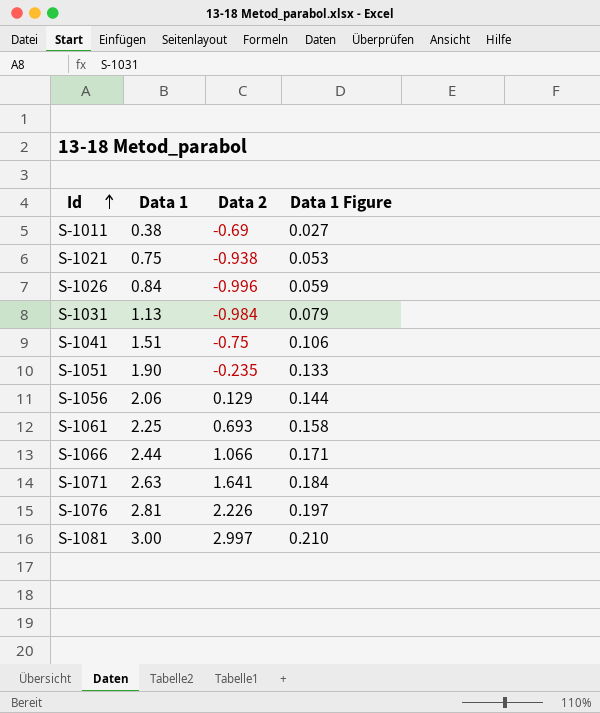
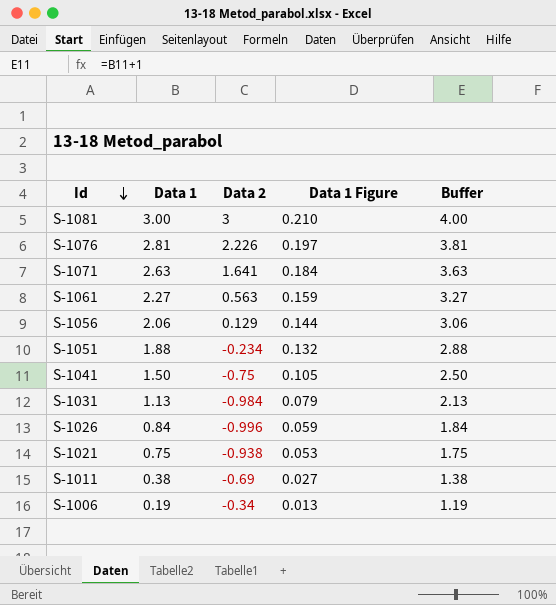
row order: Id ascending -> Id descending
column Buffer | formula: none -> [Data 1] + 1
row S-1066: 2.44 | 1.066 | 0.171 -> none
S-1081 | Data 2: 2.997 -> 3
S-1061 | Data 1: 2.25 -> 2.27
S-1061 | Data 2: 0.693 -> 0.563
S-1061 | Data 1 Figure: 0.158 -> 0.159
S-1051 | Data 1: 1.90 -> 1.88
S-1051 | Data 2: -0.235 -> -0.234
S-1051 | Data 1 Figure: 0.133 -> 0.132
S-1041 | Data 1: 1.51 -> 1.50
S-1041 | Data 1 Figure: 0.106 -> 0.105
row S-1006: none -> 0.19 | -0.34 | 0.013 | 1.19

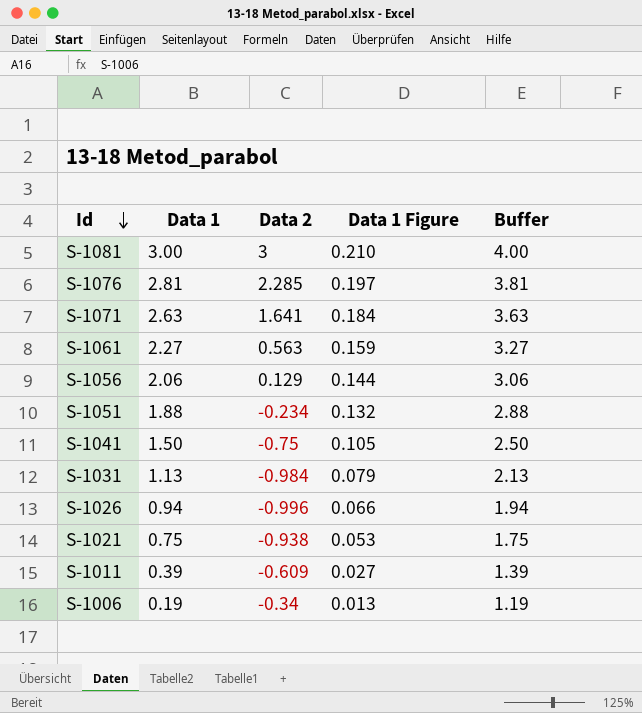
S-1076 | Data 2: 2.226 -> 2.285
S-1026 | Data 1: 0.84 -> 0.94
S-1026 | Data 1 Figure: 0.059 -> 0.066
S-1026 | Buffer: 1.84 -> 1.94
S-1011 | Data 1: 0.38 -> 0.39
S-1011 | Data 2: -0.69 -> -0.609
S-1011 | Buffer: 1.38 -> 1.39

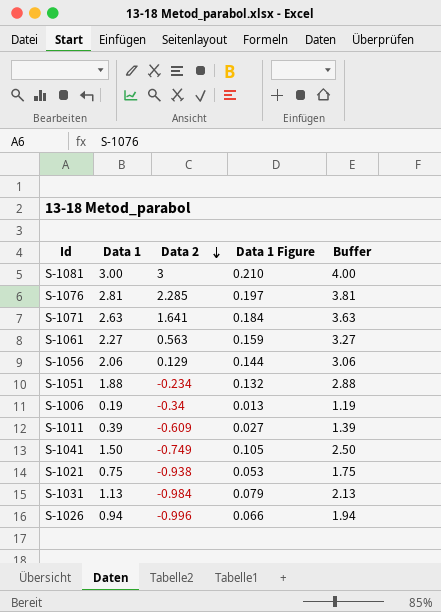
row order: Id descending -> Data 2 descending
S-1041 | Data 2: -0.75 -> -0.749

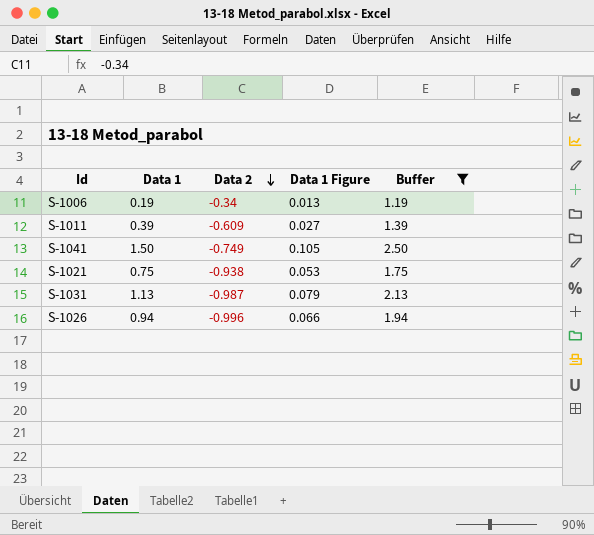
filter: none -> Buffer <= 2.50
S-1031 | Data 2: -0.984 -> -0.987

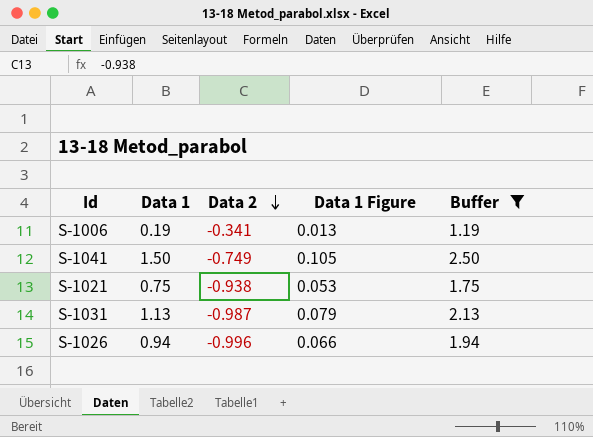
row S-1011: 0.39 | -0.609 | 0.027 | 1.39 -> none
S-1006 | Data 2: -0.34 -> -0.341

